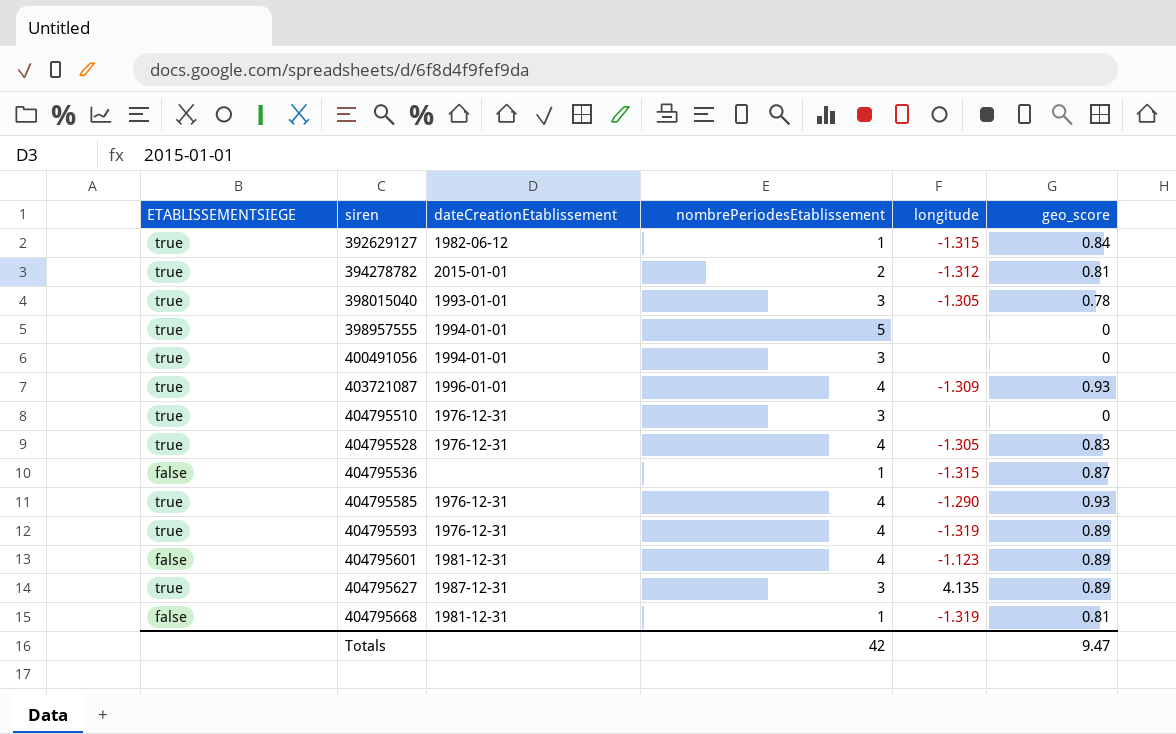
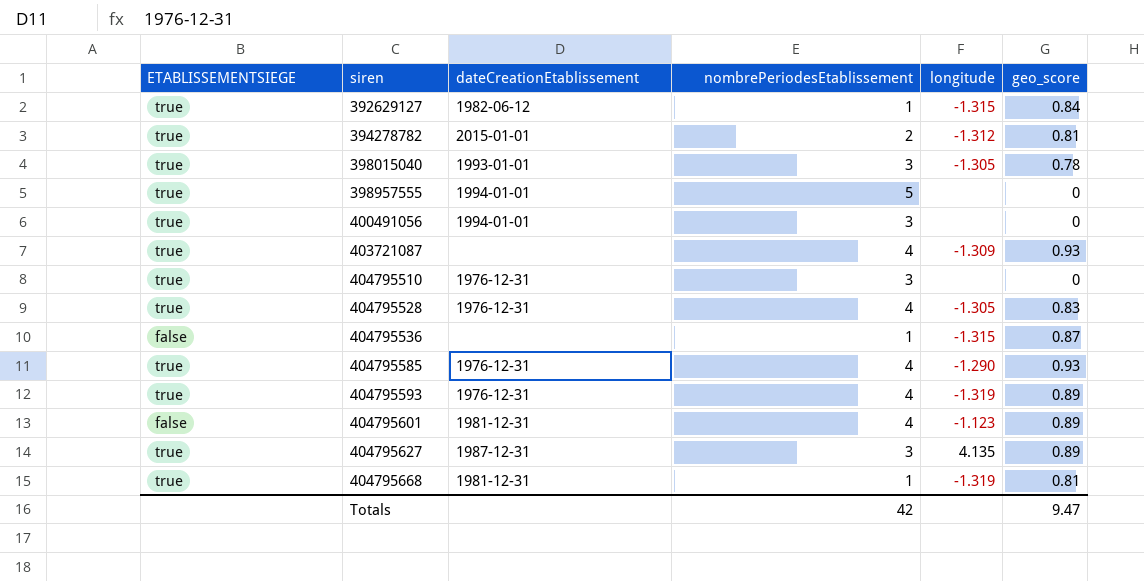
403721087 | dateCreationEtablissement: 1996-01-01 -> none
404795668 | ETABLISSEMENTSIEGE: false -> true

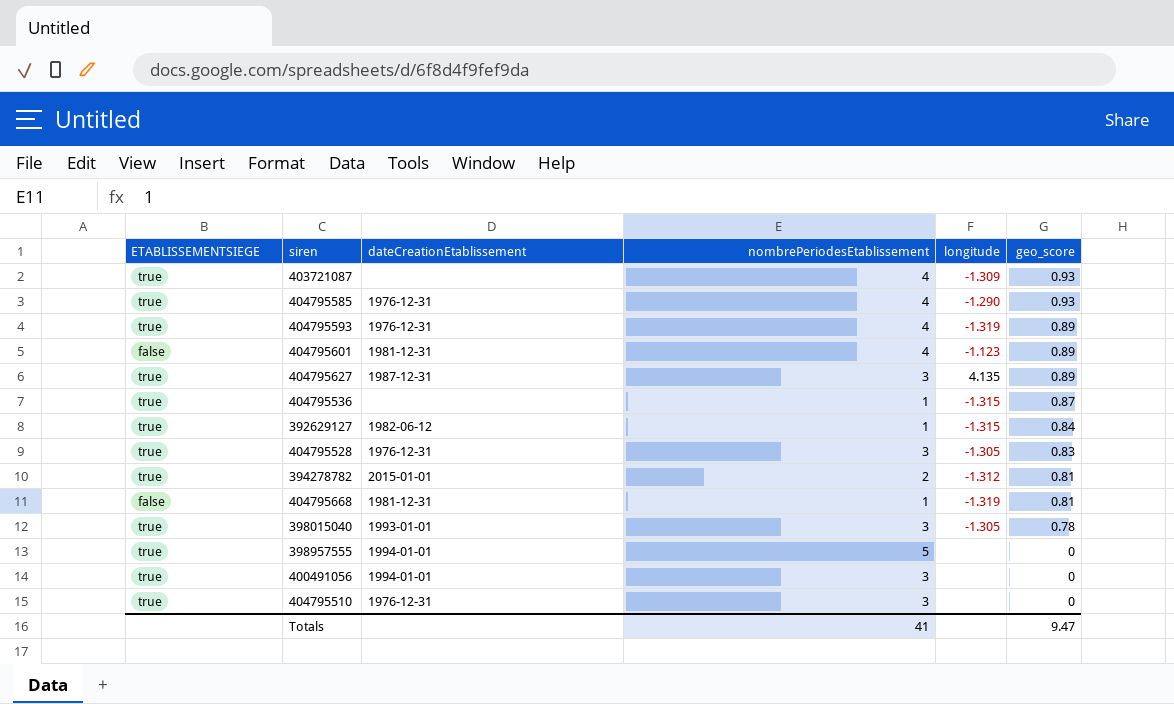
row order: siren ascending -> geo_score descending
404795536 | ETABLISSEMENTSIEGE: false -> true
404795528 | nombrePeriodesEtablissement: 4 -> 3
404795668 | ETABLISSEMENTSIEGE: true -> false
Totals | nombrePeriodesEtablissement: 42 -> 41

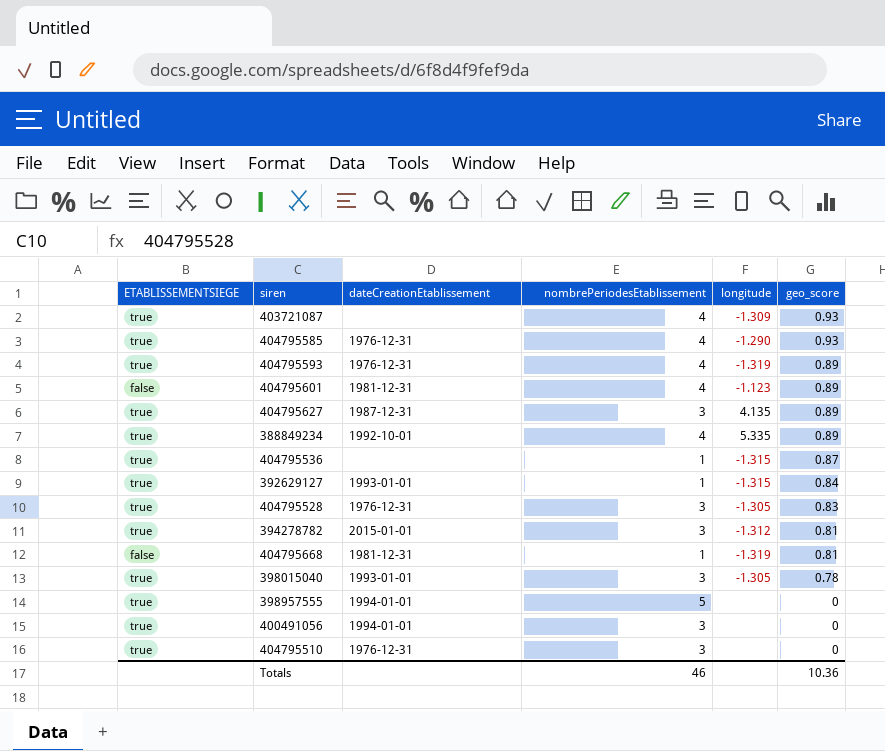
row 388849234: none -> true | 1992-10-01 | 4 | 5.335 | 0.89
392629127 | dateCreationEtablissement: 1982-06-12 -> 1993-01-01
394278782 | nombrePeriodesEtablissement: 2 -> 3
Totals | nombrePeriodesEtablissement: 41 -> 46
Totals | geo_score: 9.47 -> 10.36

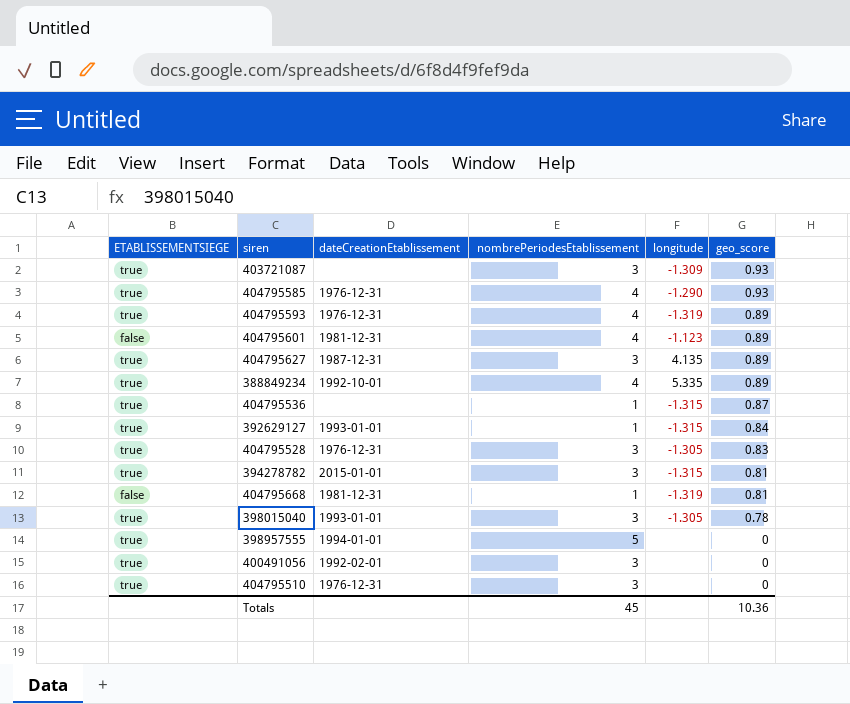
403721087 | nombrePeriodesEtablissement: 4 -> 3
394278782 | longitude: -1.312 -> -1.315
400491056 | dateCreationEtablissement: 1994-01-01 -> 1992-02-01
Totals | nombrePeriodesEtablissement: 46 -> 45

